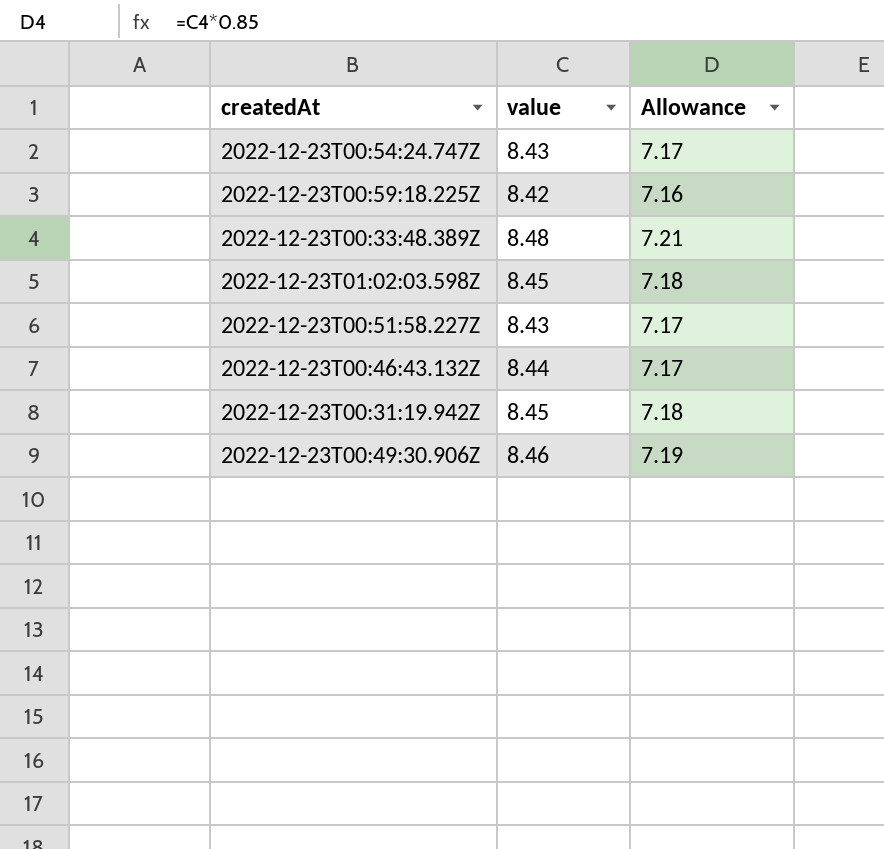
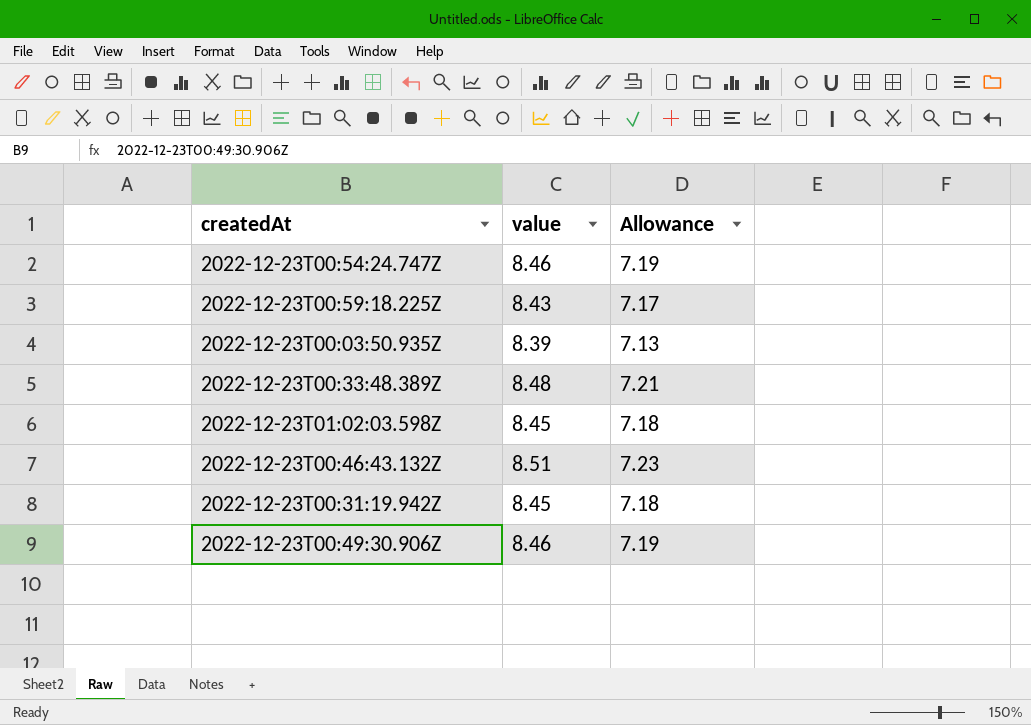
row 2022-12-23T00:51:58.227Z: 8.43 | 7.17 -> none
2022-12-23T00:54:24.747Z | value: 8.43 -> 8.46
2022-12-23T00:54:24.747Z | Allowance: 7.17 -> 7.19
2022-12-23T00:59:18.225Z | value: 8.42 -> 8.43
2022-12-23T00:59:18.225Z | Allowance: 7.16 -> 7.17
row 2022-12-23T00:03:50.935Z: none -> 8.39 | 7.13
2022-12-23T00:46:43.132Z | value: 8.44 -> 8.51
2022-12-23T00:46:43.132Z | Allowance: 7.17 -> 7.23

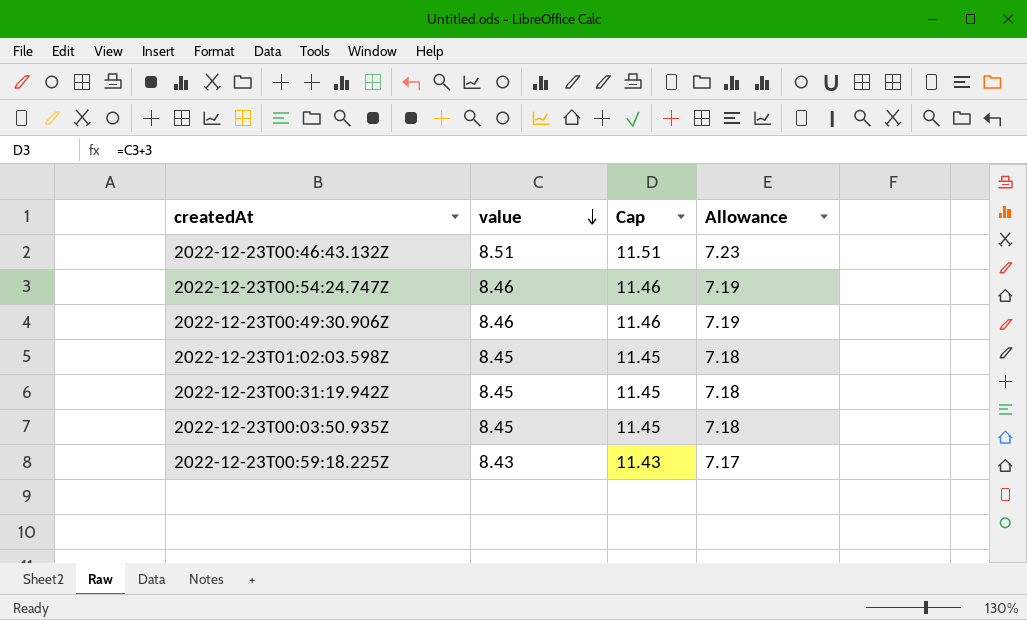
row order: none -> value descending
column Cap | formula: none -> [value] + 3
row 2022-12-23T00:33:48.389Z: 8.48 | 7.21 -> none
2022-12-23T00:03:50.935Z | value: 8.39 -> 8.45
2022-12-23T00:03:50.935Z | Allowance: 7.13 -> 7.18

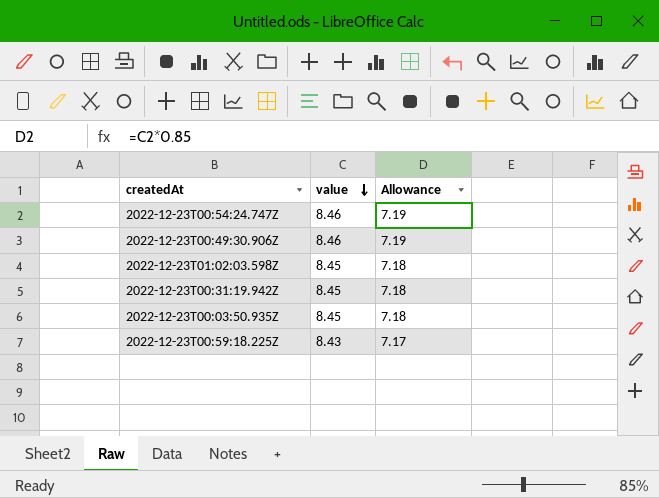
column Cap | formula: [value] + 3 -> none
row 2022-12-23T00:46:43.132Z: 8.51 | 11.51 | 7.23 -> none

